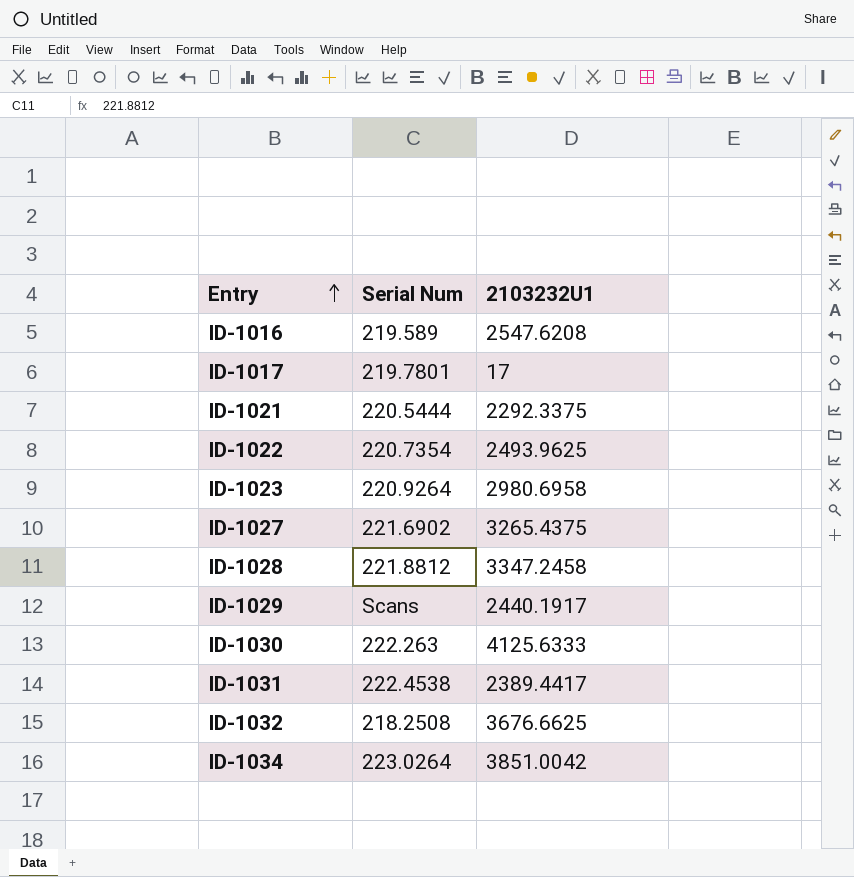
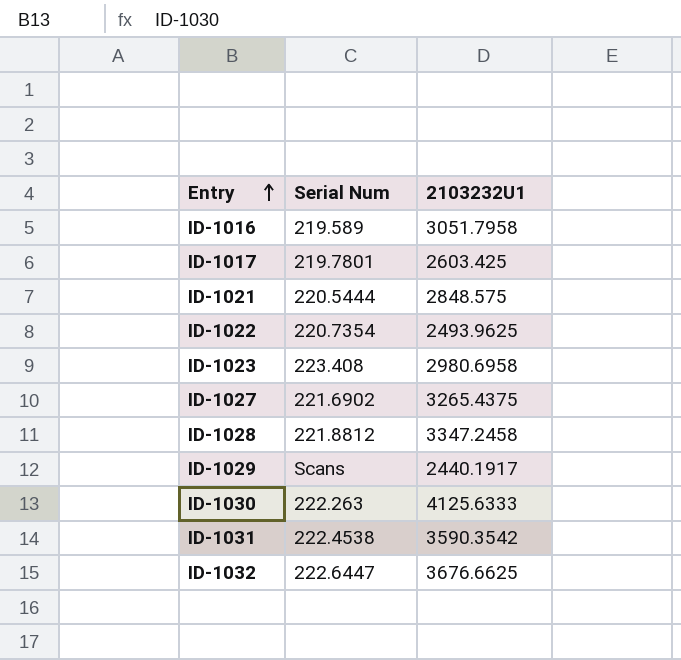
row ID-1034: 223.0264 | 3851.0042 -> none
ID-1016 | 2103232U1: 2547.6208 -> 3051.7958
ID-1017 | 2103232U1: 17 -> 2603.425
ID-1021 | 2103232U1: 2292.3375 -> 2848.575
ID-1023 | Serial Num: 220.9264 -> 223.408
ID-1031 | 2103232U1: 2389.4417 -> 3590.3542
ID-1032 | Serial Num: 218.2508 -> 222.6447

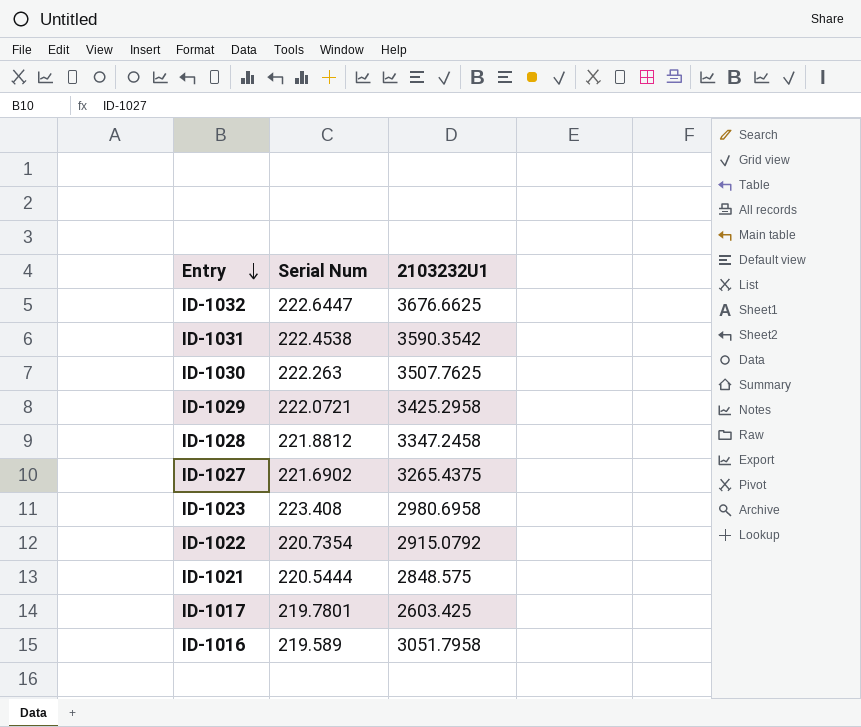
row order: Entry ascending -> Entry descending
ID-1030 | 2103232U1: 4125.6333 -> 3507.7625
ID-1029 | Serial Num: Scans -> 222.0721
ID-1029 | 2103232U1: 2440.1917 -> 3425.2958
ID-1022 | 2103232U1: 2493.9625 -> 2915.0792

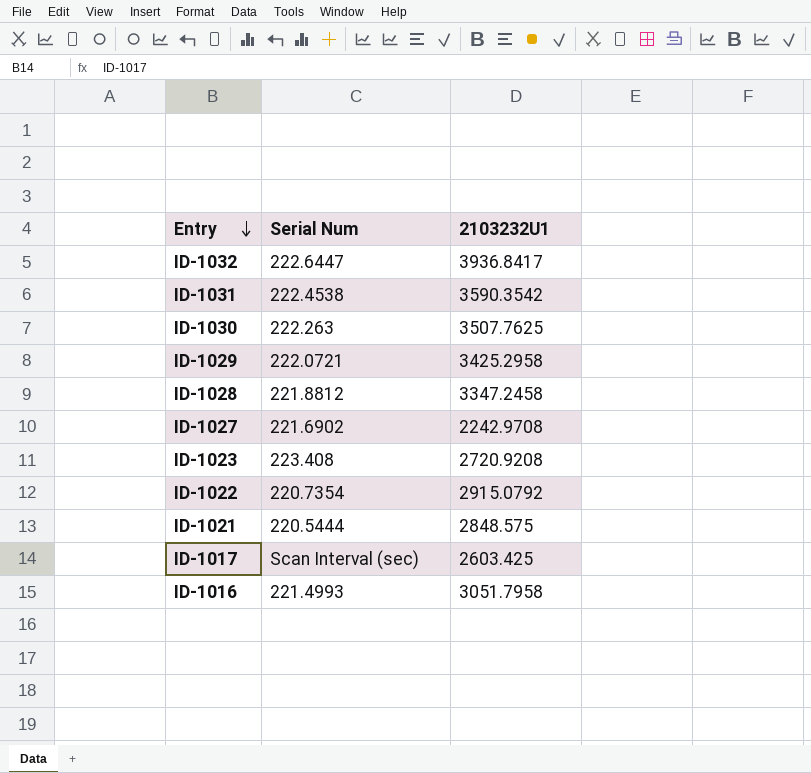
ID-1032 | 2103232U1: 3676.6625 -> 3936.8417
ID-1027 | 2103232U1: 3265.4375 -> 2242.9708
ID-1023 | 2103232U1: 2980.6958 -> 2720.9208
ID-1017 | Serial Num: 219.7801 -> Scan Interval (sec)
ID-1016 | Serial Num: 219.589 -> 221.4993

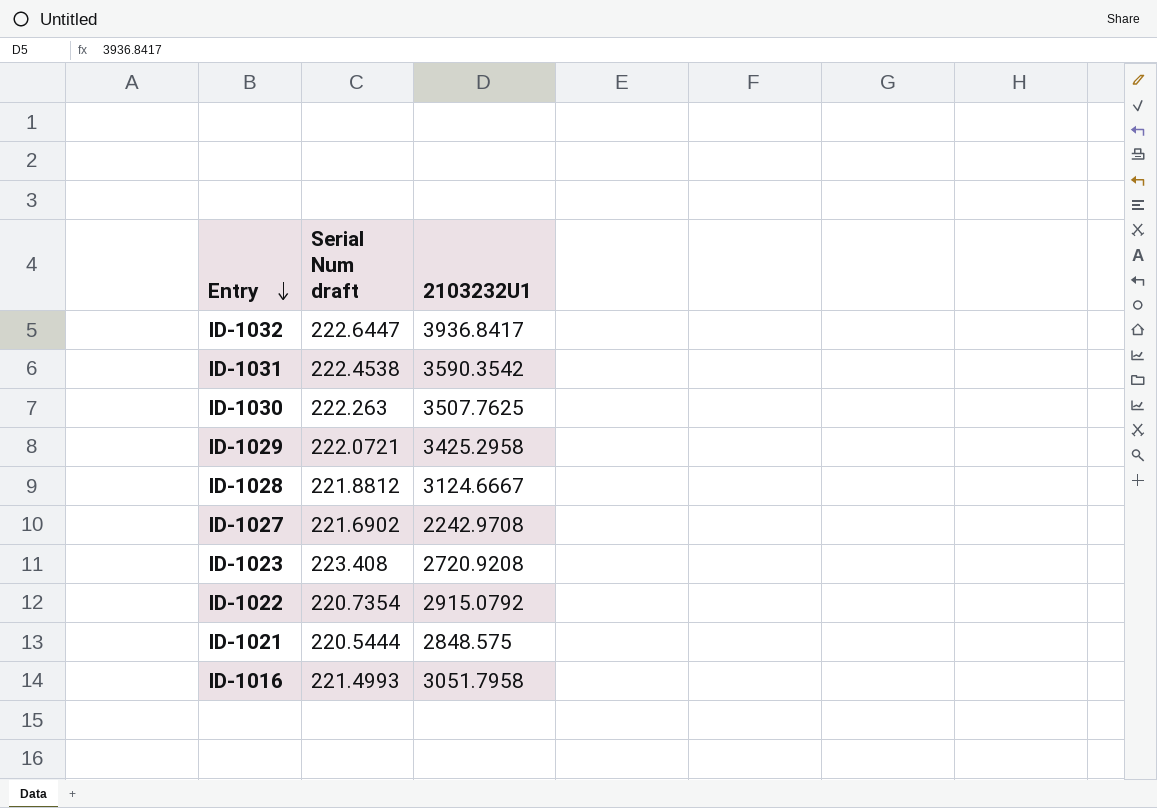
column name: Serial Num -> Serial Num draft
row ID-1017: Scan Interval (sec) | 2603.425 -> none
ID-1028 | 2103232U1: 3347.2458 -> 3124.6667

